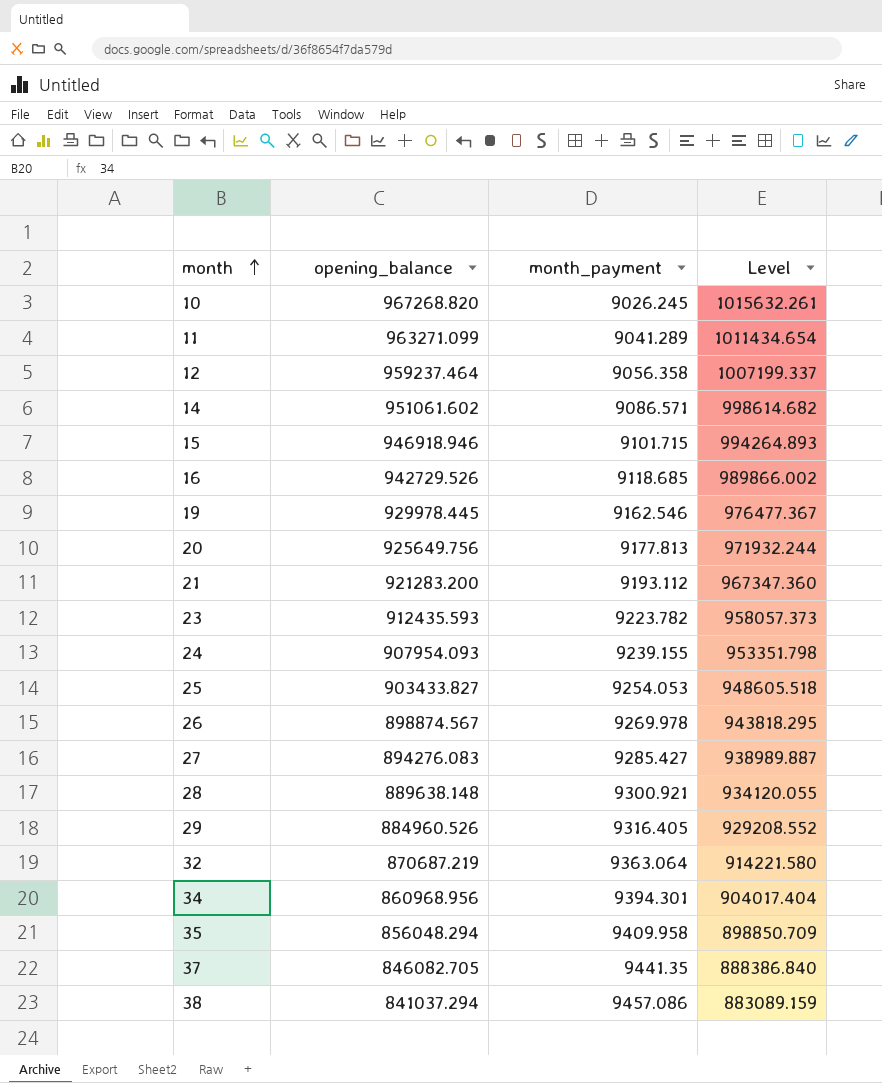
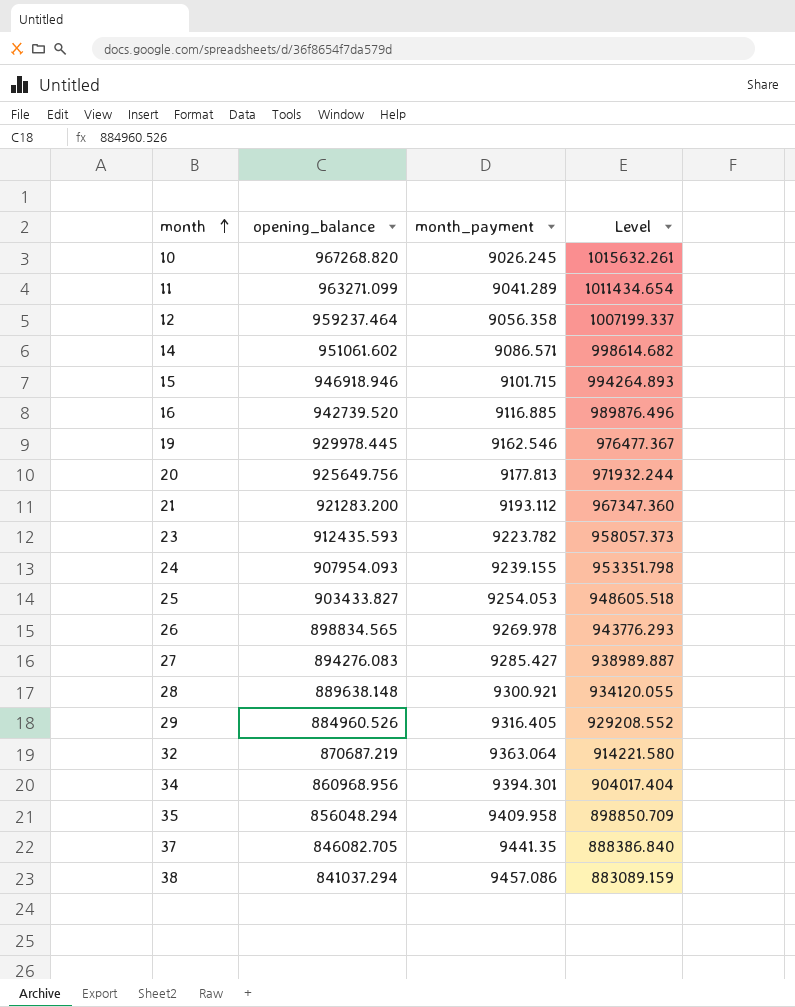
16 | opening_balance: 942729.526 -> 942739.520
16 | month_payment: 9118.685 -> 9116.885
16 | Level: 989866.002 -> 989876.496
26 | opening_balance: 898874.567 -> 898834.565
26 | Level: 943818.295 -> 943776.293

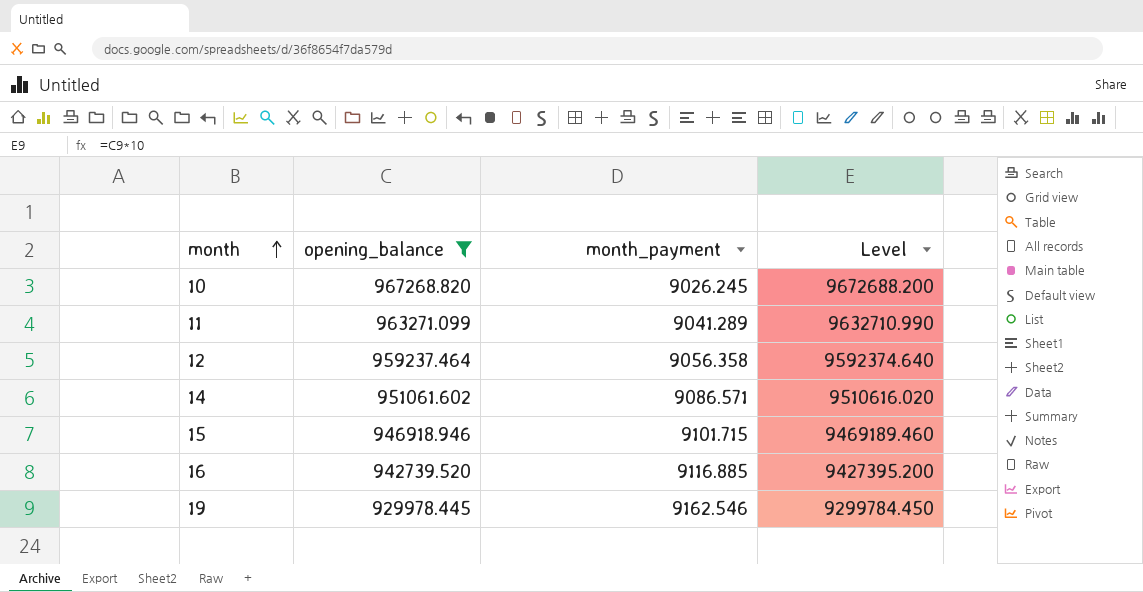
filter: none -> opening_balance >= 929978.445
column Level | formula: [opening_balance] * 1.05 -> [opening_balance] * 10

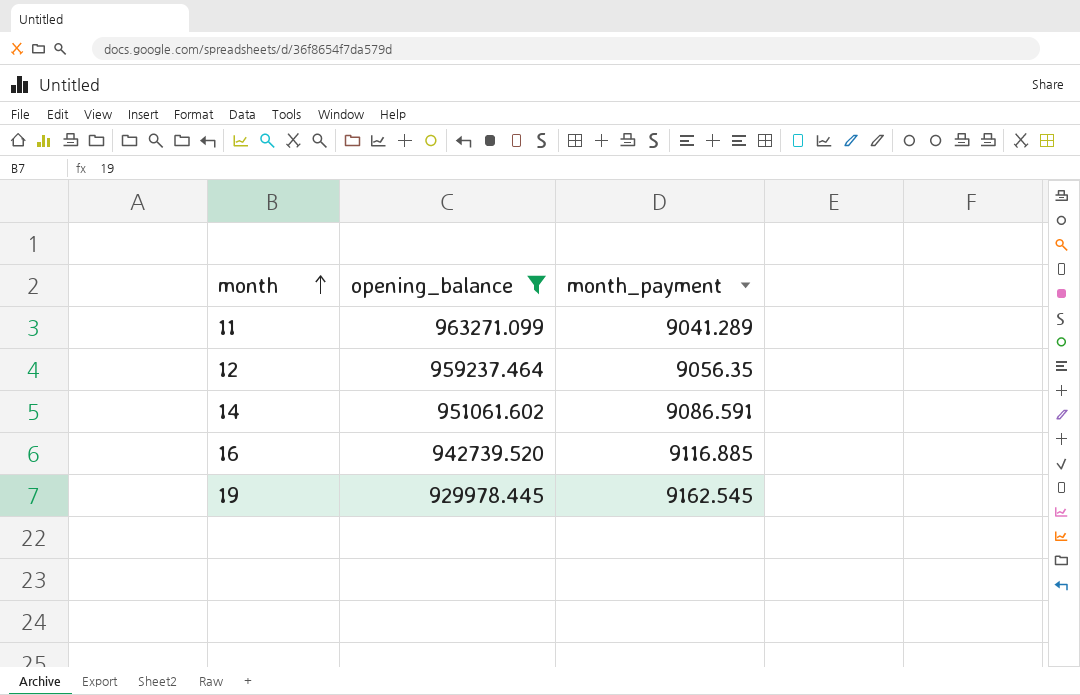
column Level | formula: [opening_balance] * 10 -> none
row 10: 967268.820 | 9026.245 | 9672688.200 -> none
row 15: 946918.946 | 9101.715 | 9469189.460 -> none
12 | month_payment: 9056.358 -> 9056.35
14 | month_payment: 9086.571 -> 9086.591
19 | month_payment: 9162.546 -> 9162.545

